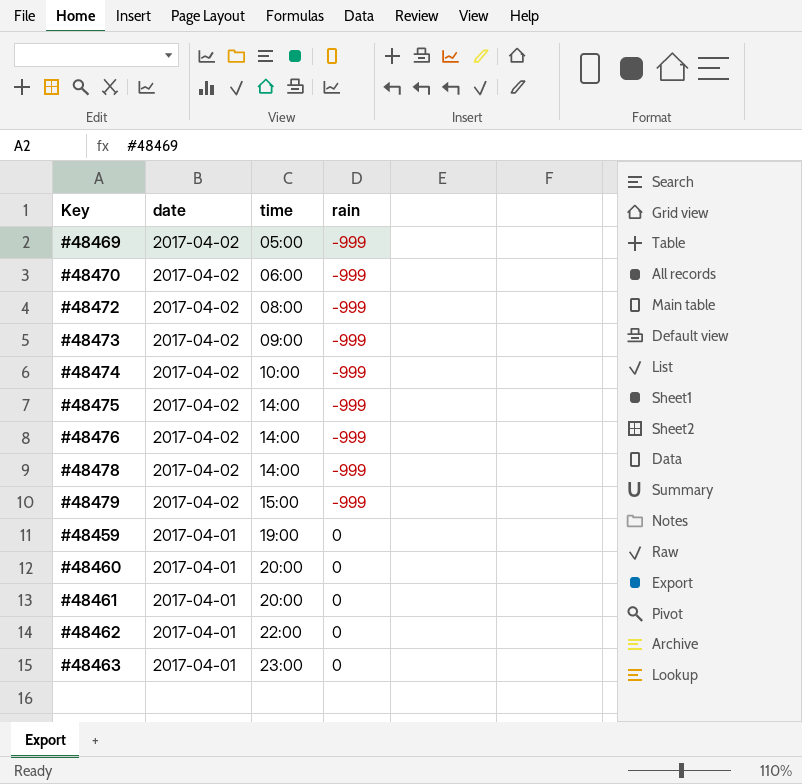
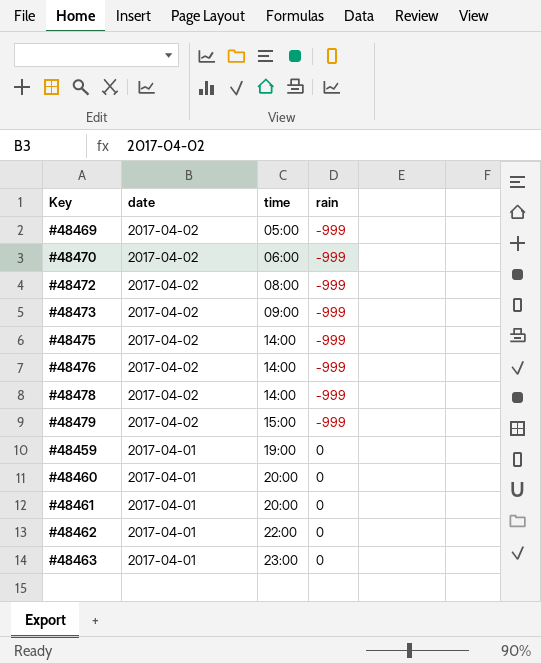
row #48474: 2017-04-02 | 10:00 | -999 -> none

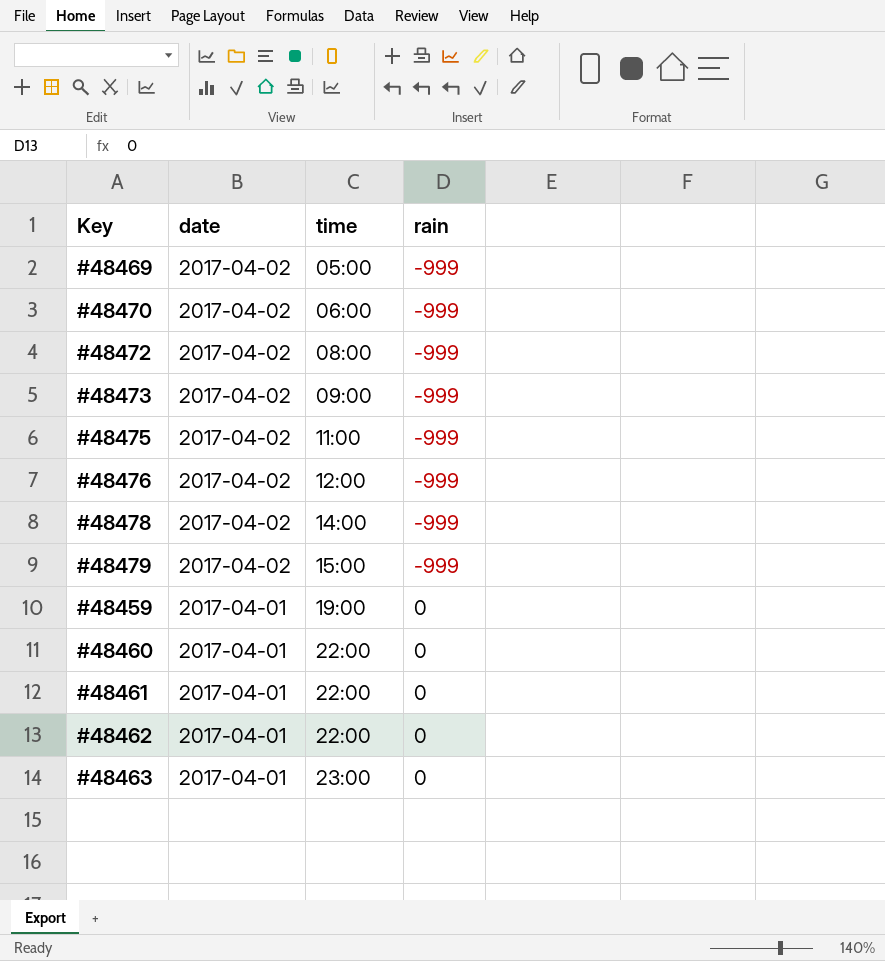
#48475 | time: 14:00 -> 11:00
#48476 | time: 14:00 -> 12:00
#48460 | time: 20:00 -> 22:00
#48461 | time: 20:00 -> 22:00

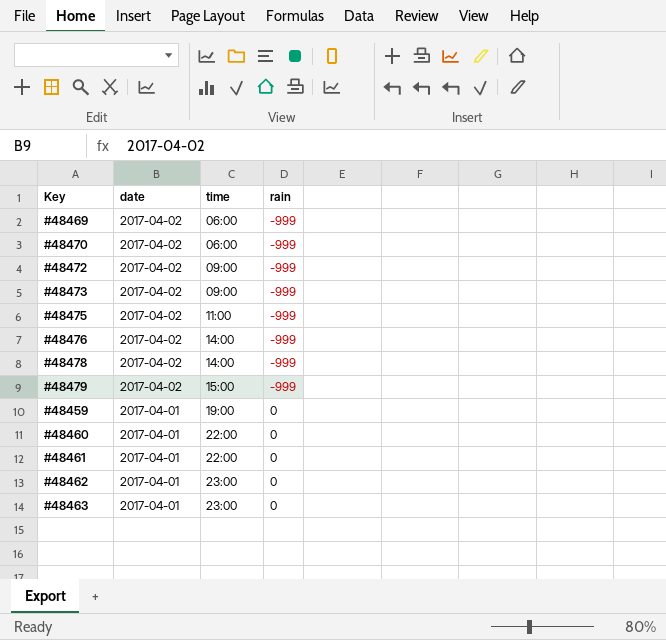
#48469 | time: 05:00 -> 06:00
#48472 | time: 08:00 -> 09:00
#48476 | time: 12:00 -> 14:00
#48462 | time: 22:00 -> 23:00

